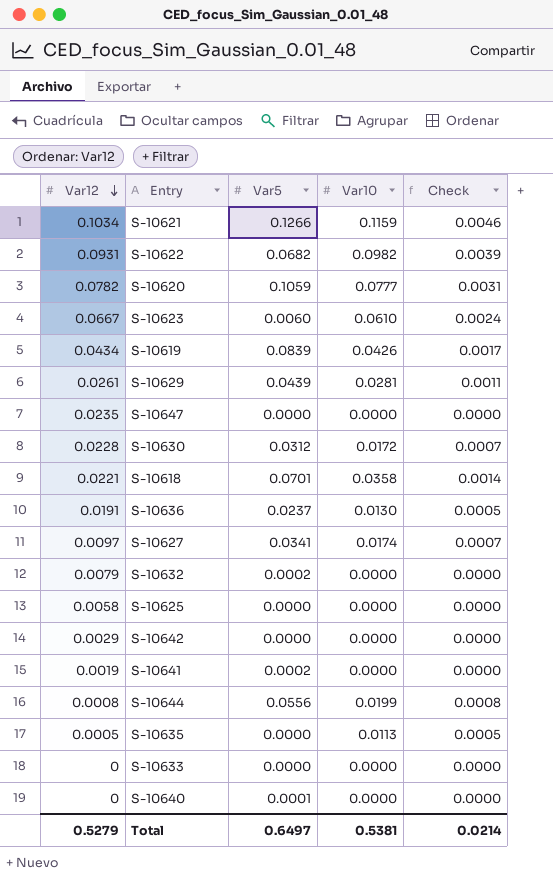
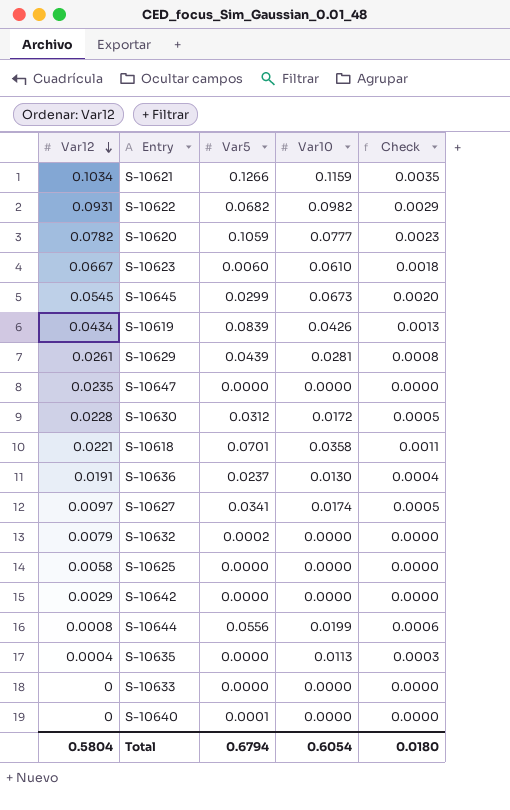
column Check | formula: [Var10] * 0.04 -> [Var10] * 0.03
row S-10641: 0.0019 | 0.0002 | 0.0000 | 0.0000 -> none
row S-10645: none -> 0.0545 | 0.0299 | 0.0673 | 0.0020
S-10635 | Var12: 0.0005 -> 0.0004
Total | Var12: 0.5279 -> 0.5804
Total | Var5: 0.6497 -> 0.6794
Total | Var10: 0.5381 -> 0.6054
Total | Check: 0.0214 -> 0.0180

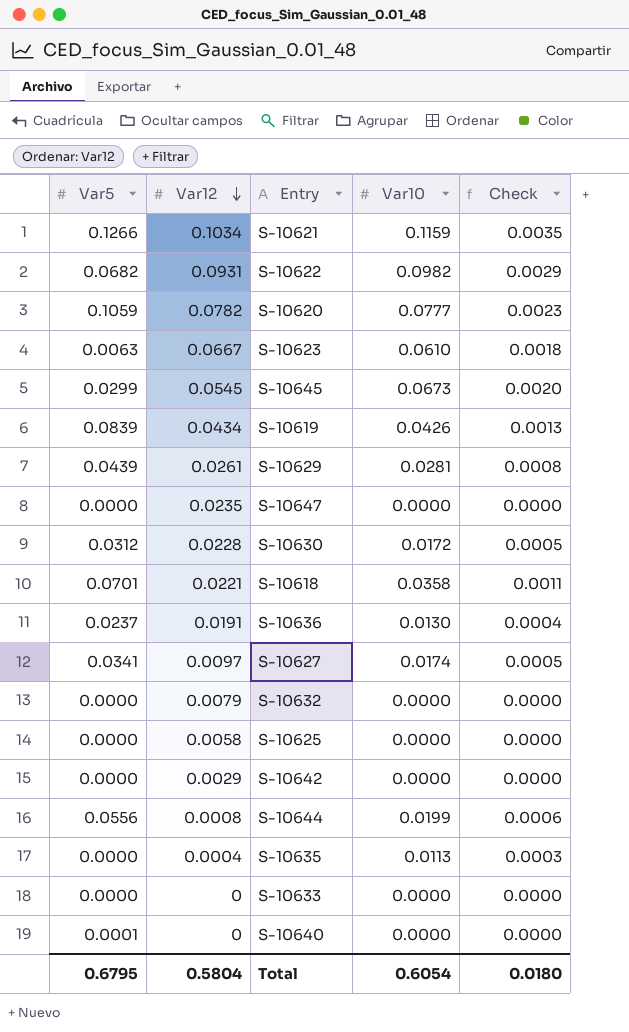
column Var5 | position: 3 -> 1
S-10623 | Var5: 0.0060 -> 0.0063
S-10632 | Var5: 0.0002 -> 0.0000
Total | Var5: 0.6794 -> 0.6795

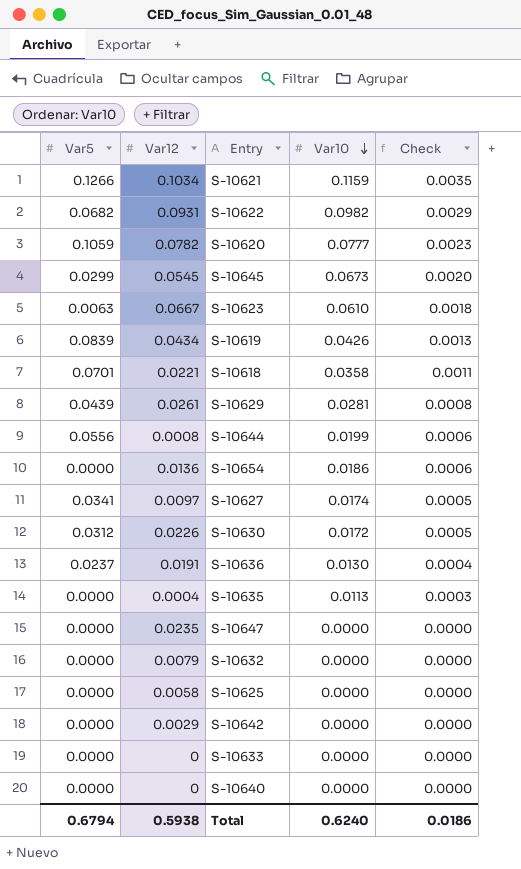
row order: Var12 descending -> Var10 descending
row S-10654: none -> 0.0000 | 0.0136 | 0.0186 | 0.0006
S-10630 | Var12: 0.0228 -> 0.0226
S-10640 | Var5: 0.0001 -> 0.0000
Total | Var5: 0.6795 -> 0.6794
Total | Var12: 0.5804 -> 0.5938
Total | Var10: 0.6054 -> 0.6240
Total | Check: 0.0180 -> 0.0186

